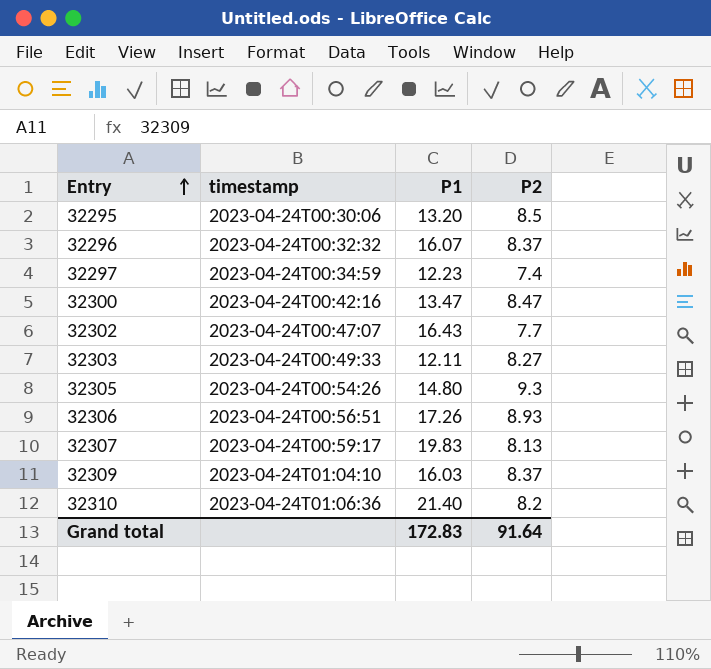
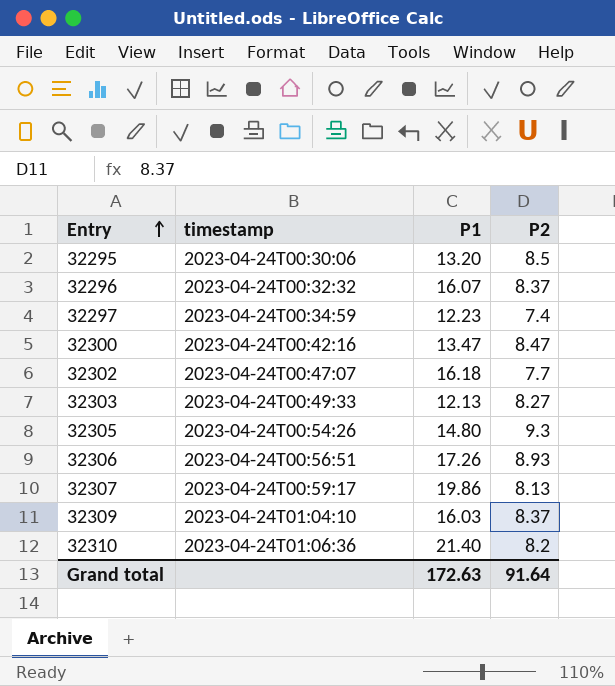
32302 | P1: 16.43 -> 16.18
32303 | P1: 12.11 -> 12.13
32307 | P1: 19.83 -> 19.86
Grand total | P1: 172.83 -> 172.63

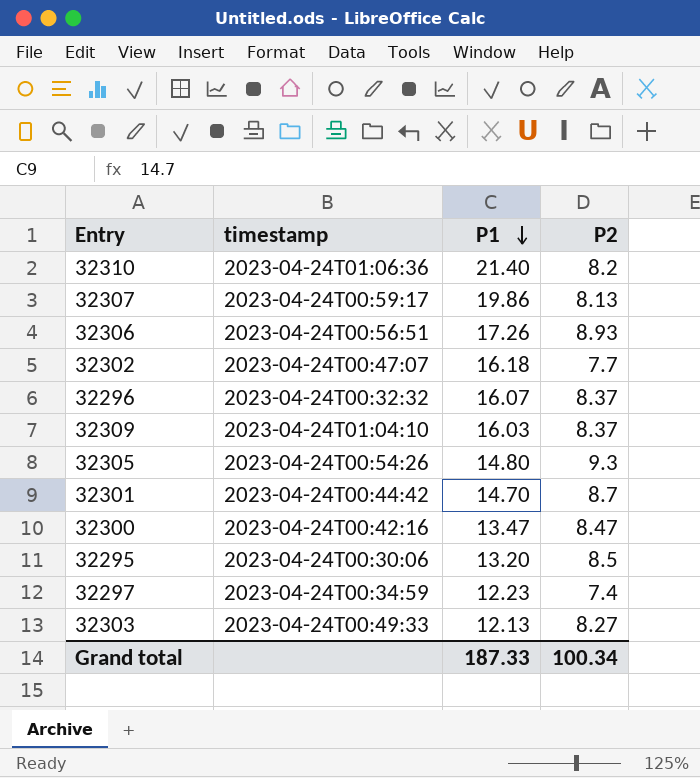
row order: Entry ascending -> P1 descending
row 32301: none -> 2023-04-24T00:44:42 | 14.70 | 8.7
Grand total | P1: 172.63 -> 187.33
Grand total | P2: 91.64 -> 100.34

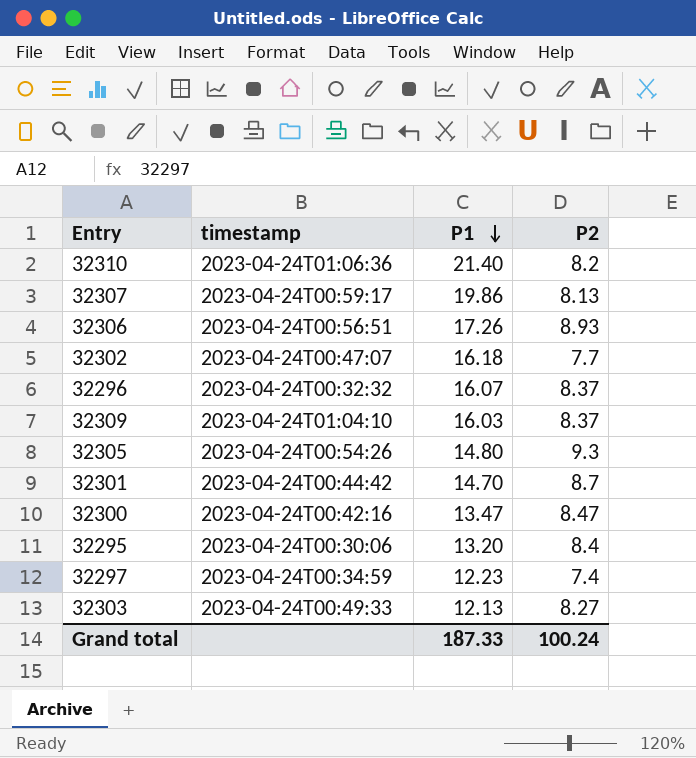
32295 | P2: 8.5 -> 8.4
Grand total | P2: 100.34 -> 100.24

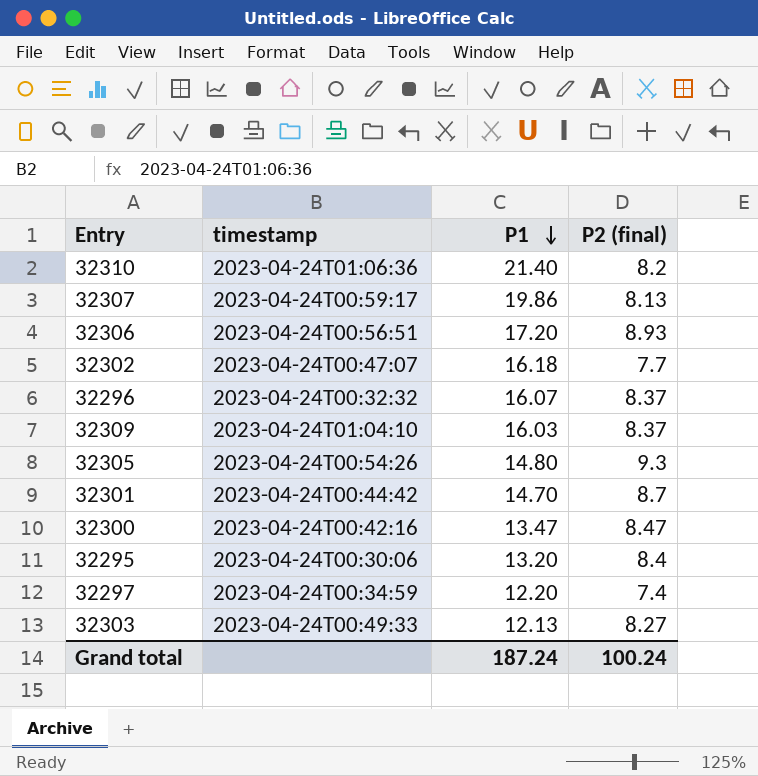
column name: P2 -> P2 (final)
32306 | P1: 17.26 -> 17.20
32297 | P1: 12.23 -> 12.20
Grand total | P1: 187.33 -> 187.24

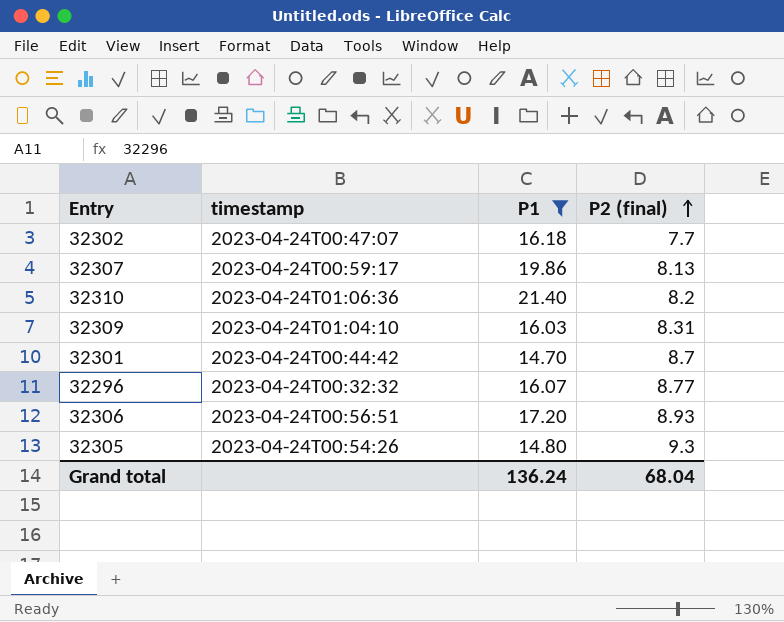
filter: none -> P1 >= 14.70
row order: P1 descending -> P2 (final) ascending
32309 | P2 (final): 8.37 -> 8.31
32296 | P2 (final): 8.37 -> 8.77
Grand total | P1: 187.24 -> 136.24
Grand total | P2 (final): 100.24 -> 68.04

